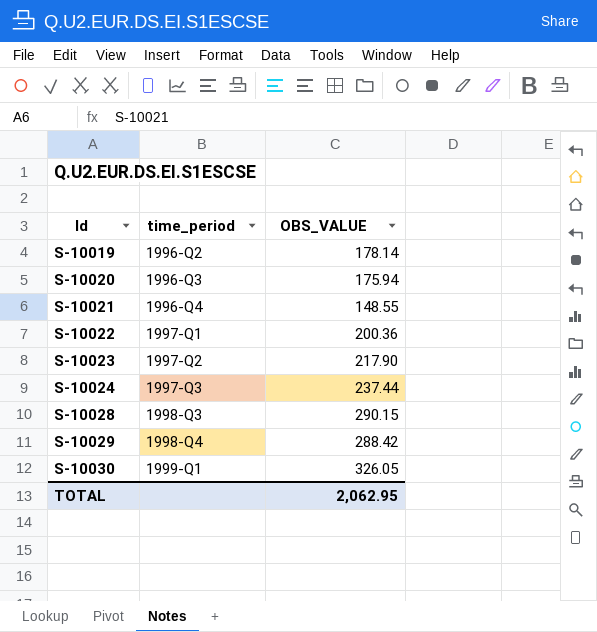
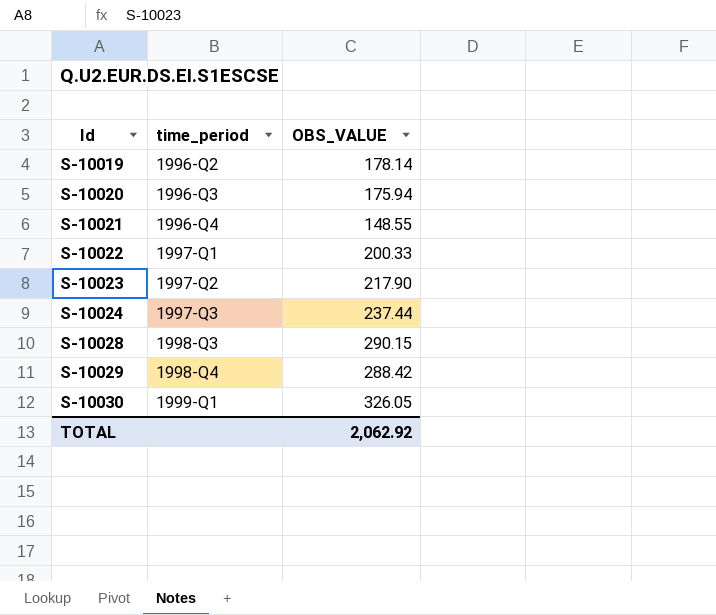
S-10022 | OBS_VALUE: 200.36 -> 200.33
TOTAL | OBS_VALUE: 2,062.95 -> 2,062.92

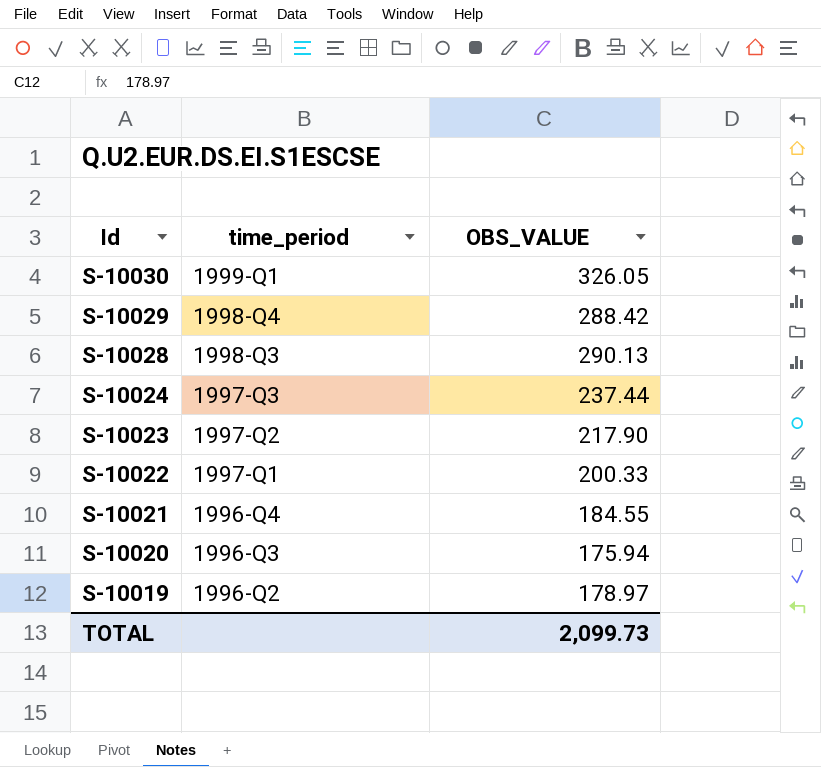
row order: Id ascending -> Id descending
S-10028 | OBS_VALUE: 290.15 -> 290.13
S-10021 | OBS_VALUE: 148.55 -> 184.55
S-10019 | OBS_VALUE: 178.14 -> 178.97
TOTAL | OBS_VALUE: 2,062.92 -> 2,099.73

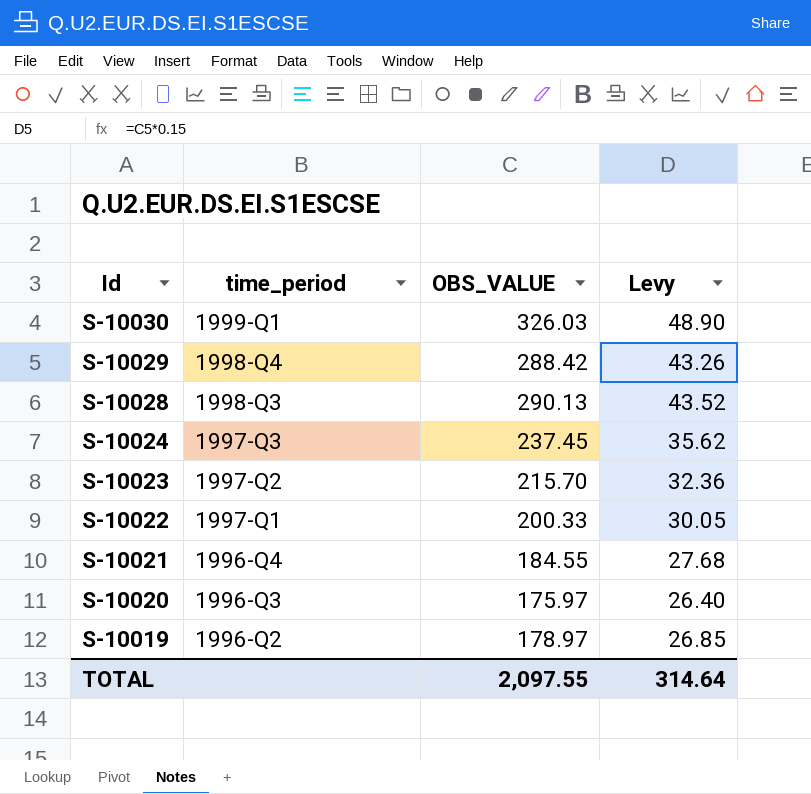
column Levy | formula: none -> [OBS_VALUE] * 0.15
S-10030 | OBS_VALUE: 326.05 -> 326.03
S-10024 | OBS_VALUE: 237.44 -> 237.45
S-10023 | OBS_VALUE: 217.90 -> 215.70
S-10020 | OBS_VALUE: 175.94 -> 175.97
TOTAL | OBS_VALUE: 2,099.73 -> 2,097.55

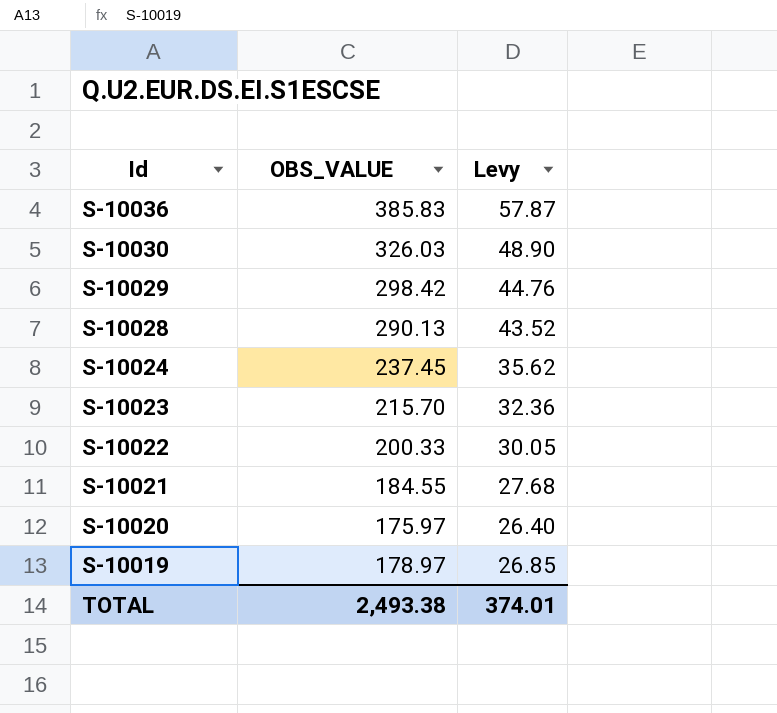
column time_period | position: 2 -> none
row S-10036: none -> 385.83 | 57.87
S-10029 | OBS_VALUE: 288.42 -> 298.42
S-10029 | Levy: 43.26 -> 44.76
TOTAL | OBS_VALUE: 2,097.55 -> 2,493.38
TOTAL | Levy: 314.64 -> 374.01

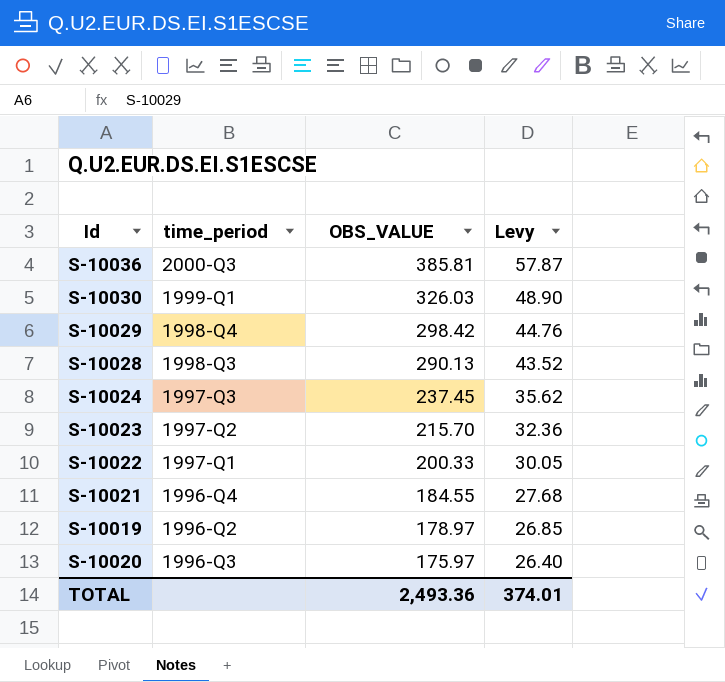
row order: Id descending -> OBS_VALUE descending
column time_period | position: none -> 2
S-10036 | OBS_VALUE: 385.83 -> 385.81
TOTAL | OBS_VALUE: 2,493.38 -> 2,493.36

